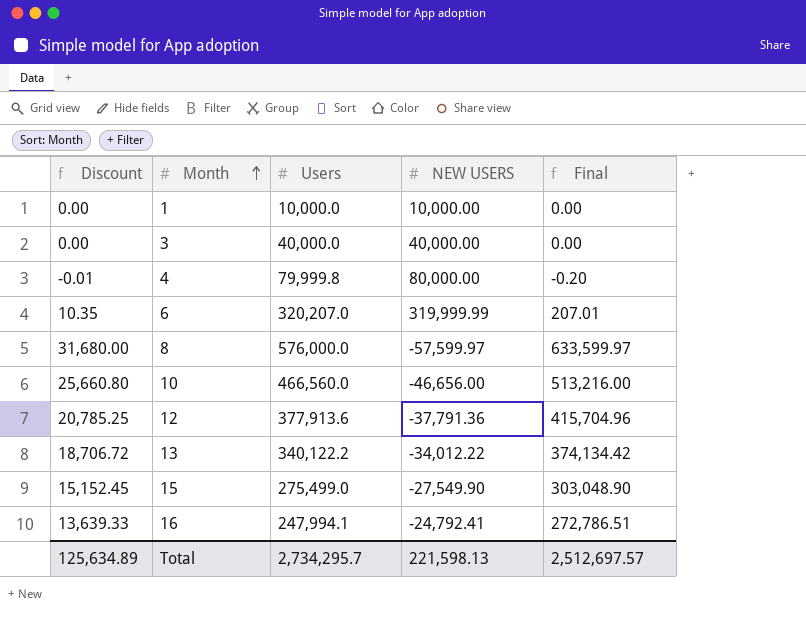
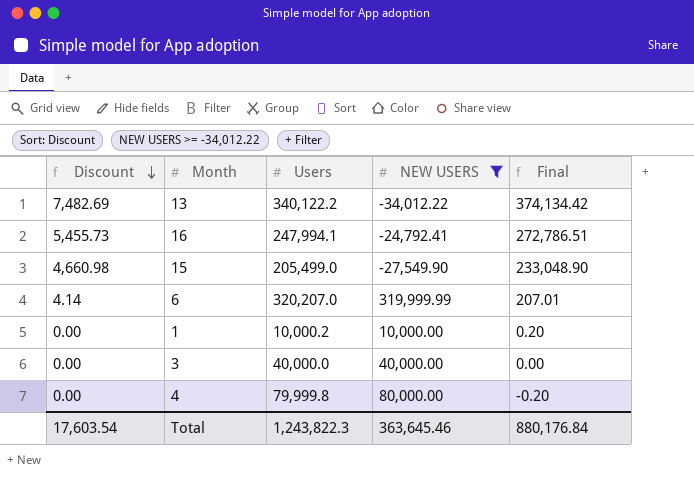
filter: none -> NEW USERS >= -34,012.22
row order: Month ascending -> Discount descending
column Discount | formula: [Final] * 0.05 -> [Final] * 0.02
15 | Users: 275,499.0 -> 205,499.0
15 | Final: 303,048.90 -> 233,048.90
1 | Users: 10,000.0 -> 10,000.2
1 | Final: 0.00 -> 0.20
Total | Discount: 125,634.89 -> 17,603.54
Total | Users: 2,734,295.7 -> 1,243,822.3
Total | NEW USERS: 221,598.13 -> 363,645.46
Total | Final: 2,512,697.57 -> 880,176.84

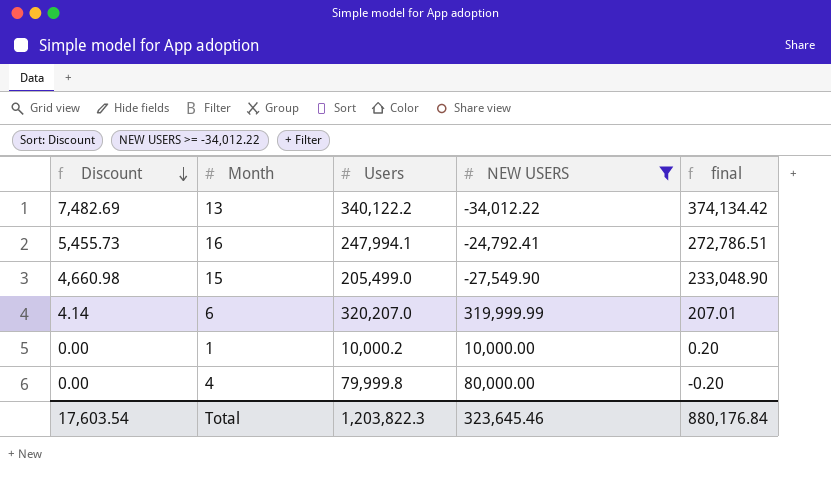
column name: Final -> final
row 3: 0.00 | 40,000.0 | 40,000.00 | 0.00 -> none
Total | Users: 1,243,822.3 -> 1,203,822.3
Total | NEW USERS: 363,645.46 -> 323,645.46

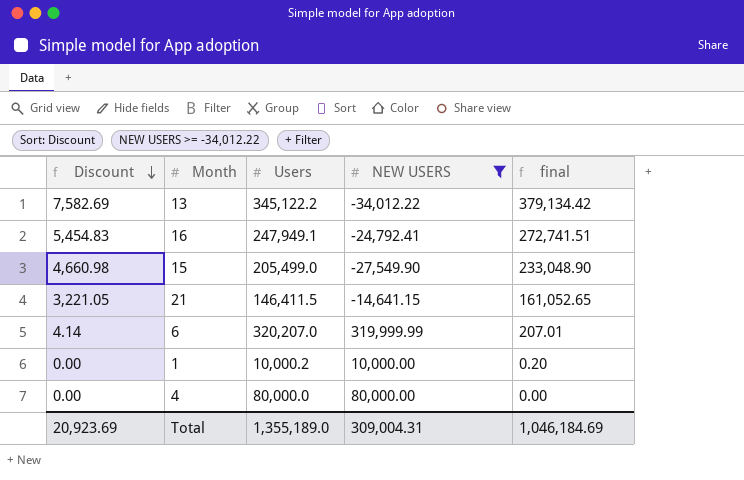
13 | Discount: 7,482.69 -> 7,582.69
13 | Users: 340,122.2 -> 345,122.2
13 | final: 374,134.42 -> 379,134.42
16 | Discount: 5,455.73 -> 5,454.83
16 | Users: 247,994.1 -> 247,949.1
16 | final: 272,786.51 -> 272,741.51
row 21: none -> 3,221.05 | 146,411.5 | -14,641.15 | 161,052.65
4 | Users: 79,999.8 -> 80,000.0
4 | final: -0.20 -> 0.00
Total | Discount: 17,603.54 -> 20,923.69
Total | Users: 1,203,822.3 -> 1,355,189.0
Total | NEW USERS: 323,645.46 -> 309,004.31
Total | final: 880,176.84 -> 1,046,184.69

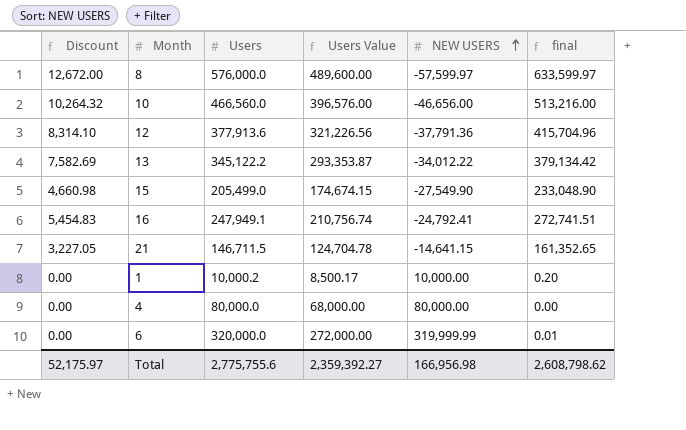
filter: NEW USERS >= -34,012.22 -> none
row order: Discount descending -> NEW USERS ascending
column Users Value | formula: none -> [Users] * 0.85
21 | Discount: 3,221.05 -> 3,227.05
21 | Users: 146,411.5 -> 146,711.5
21 | final: 161,052.65 -> 161,352.65
6 | Discount: 4.14 -> 0.00
6 | Users: 320,207.0 -> 320,000.0
6 | final: 207.01 -> 0.01
Total | Discount: 20,923.69 -> 52,175.97
Total | Users: 1,355,189.0 -> 2,775,755.6
Total | NEW USERS: 309,004.31 -> 166,956.98
Total | final: 1,046,184.69 -> 2,608,798.62

